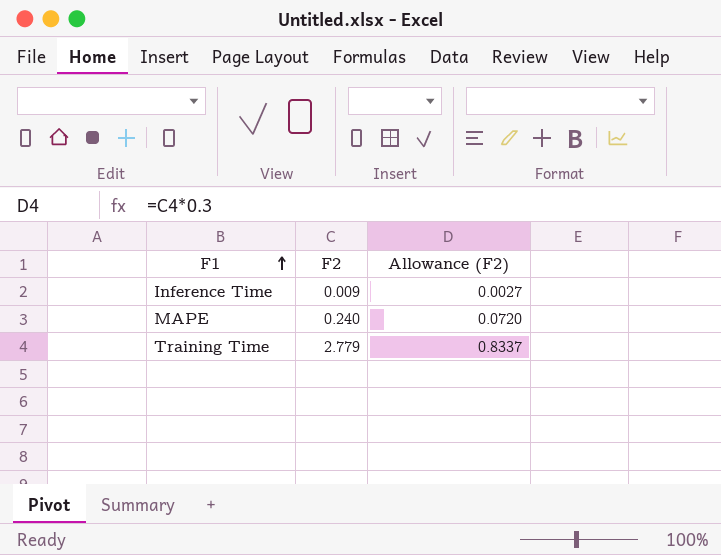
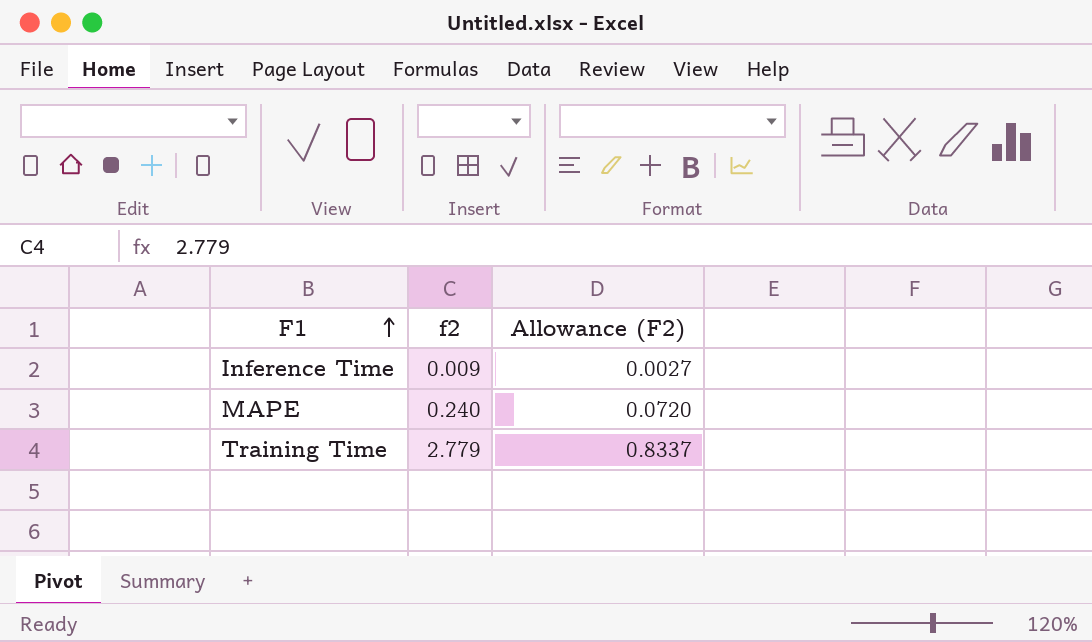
column name: F2 -> f2

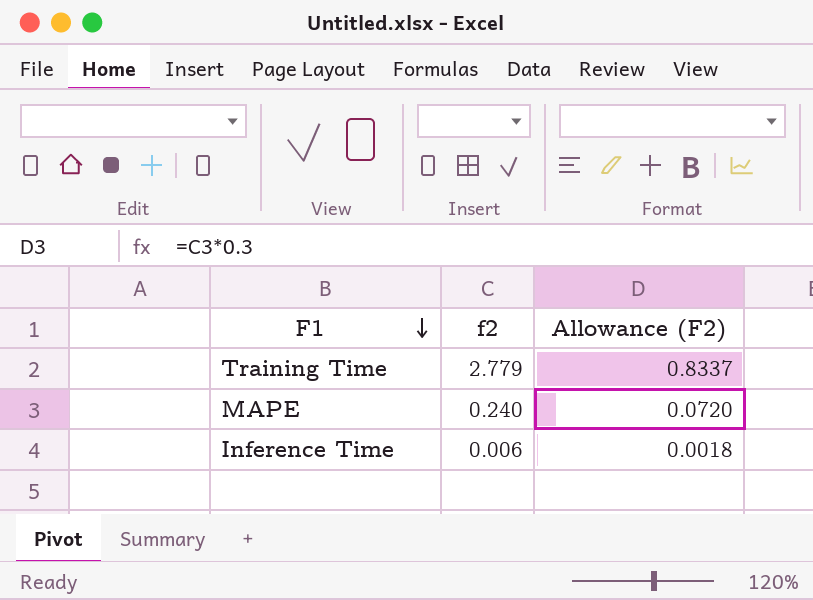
row order: F1 ascending -> F1 descending
Inference Time | f2: 0.009 -> 0.006
Inference Time | Allowance (F2): 0.0027 -> 0.0018

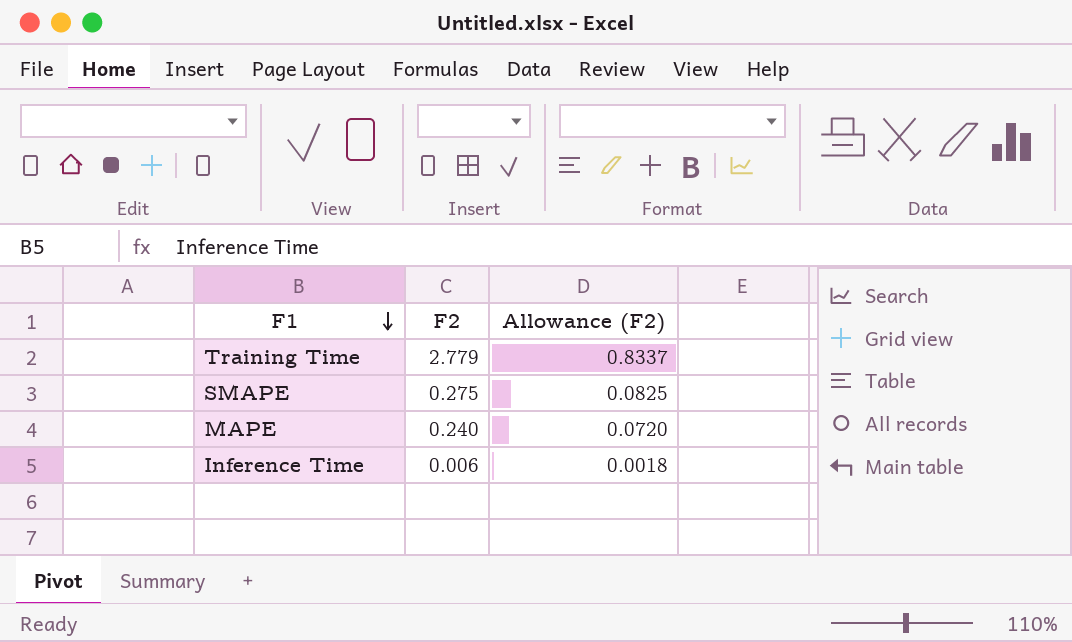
column name: f2 -> F2
row SMAPE: none -> 0.275 | 0.0825

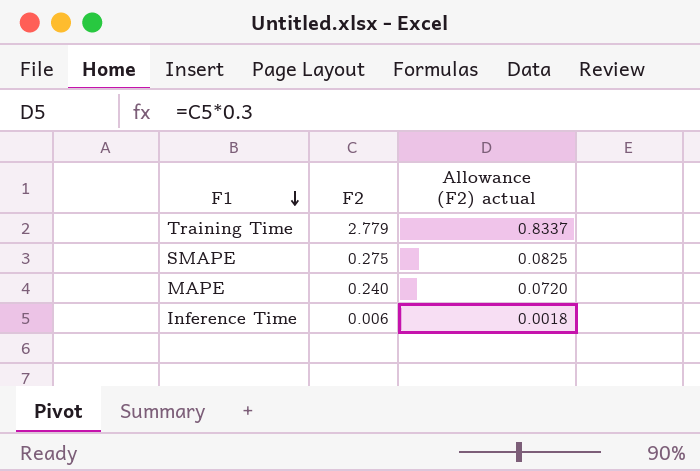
column name: Allowance (F2) -> Allowance (F2) actual

